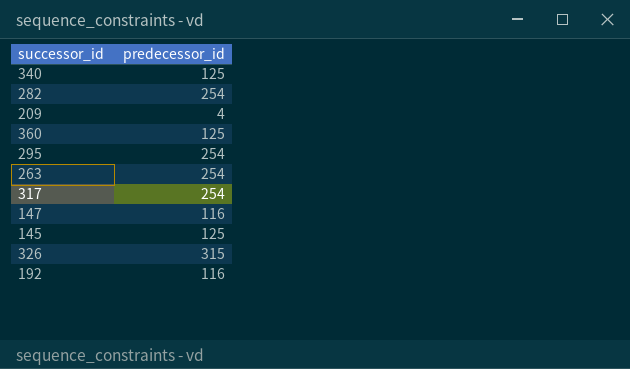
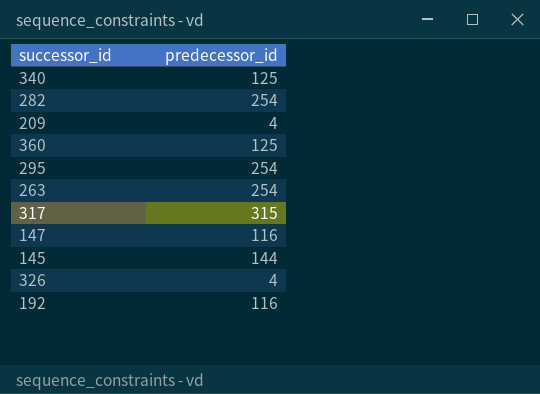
317 | predecessor_id: 254 -> 315
145 | predecessor_id: 125 -> 144
326 | predecessor_id: 315 -> 4

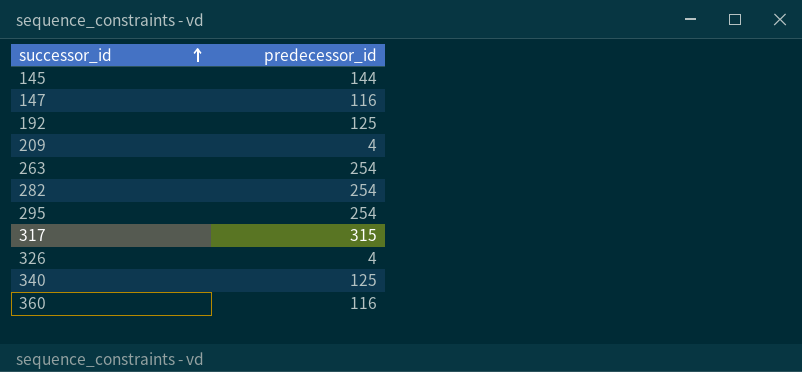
row order: none -> successor_id ascending
192 | predecessor_id: 116 -> 125
360 | predecessor_id: 125 -> 116

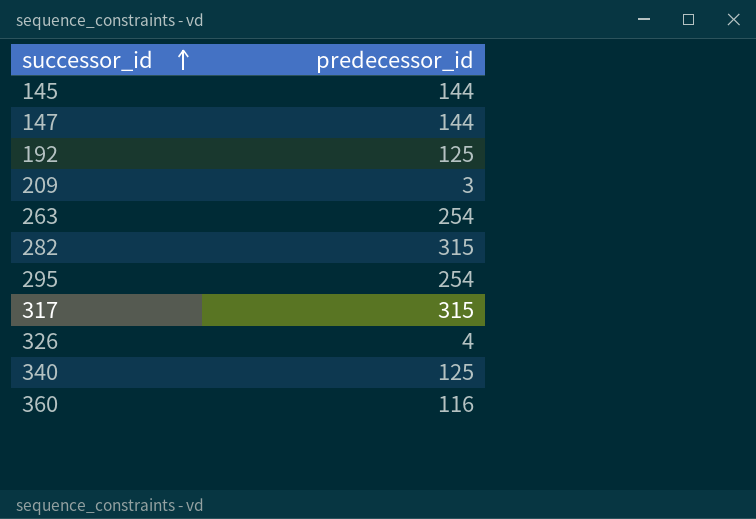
147 | predecessor_id: 116 -> 144
209 | predecessor_id: 4 -> 3
282 | predecessor_id: 254 -> 315

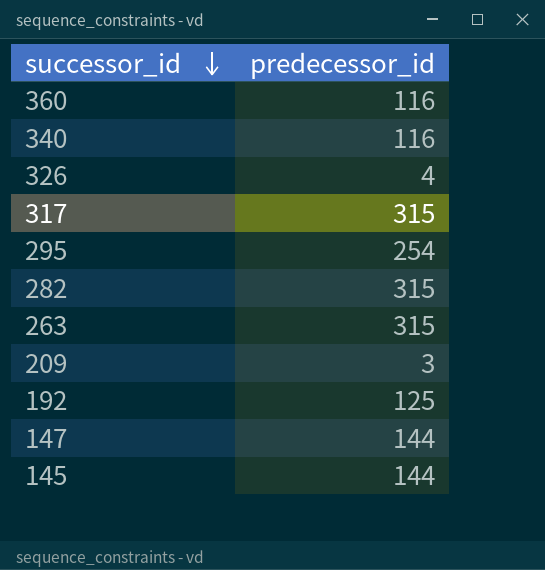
row order: successor_id ascending -> successor_id descending
340 | predecessor_id: 125 -> 116
263 | predecessor_id: 254 -> 315

